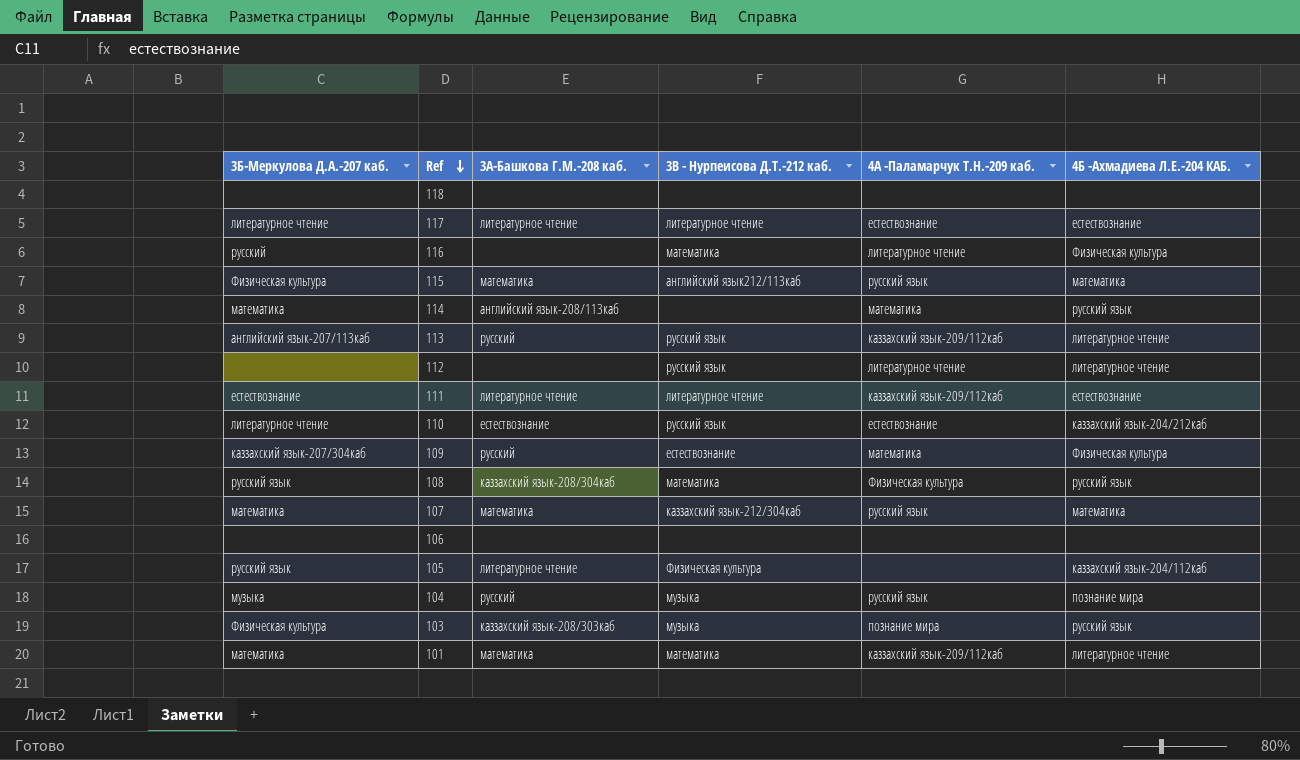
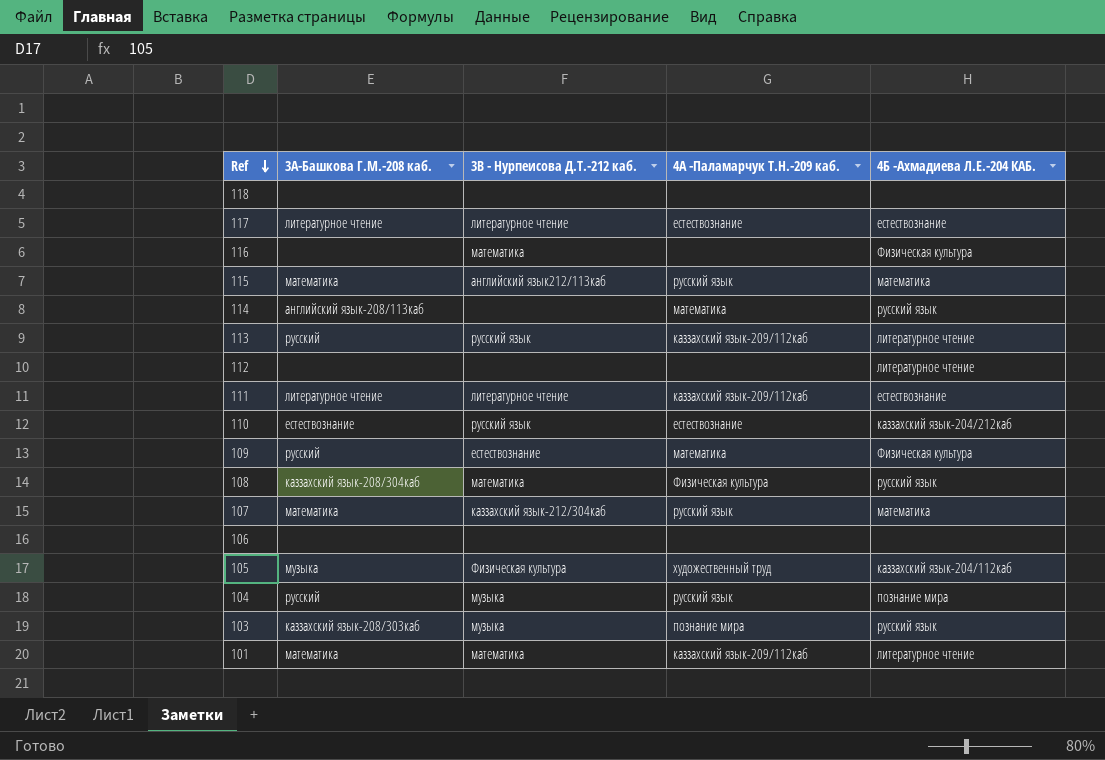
column 3Б-Меркулова Д.А.-207 каб. | position: 1 -> none
116 | 4А -Паламарчук Т.Н.-209 каб.: литературное чтение -> none
112 | 3В - Нурпеисова Д.Т.-212 каб.: русский язык -> none
112 | 4А -Паламарчук Т.Н.-209 каб.: литературное чтение -> none
105 | 3А-Башкова Г.М.-208 каб.: литературное чтение -> музыка
105 | 4А -Паламарчук Т.Н.-209 каб.: none -> художественный труд

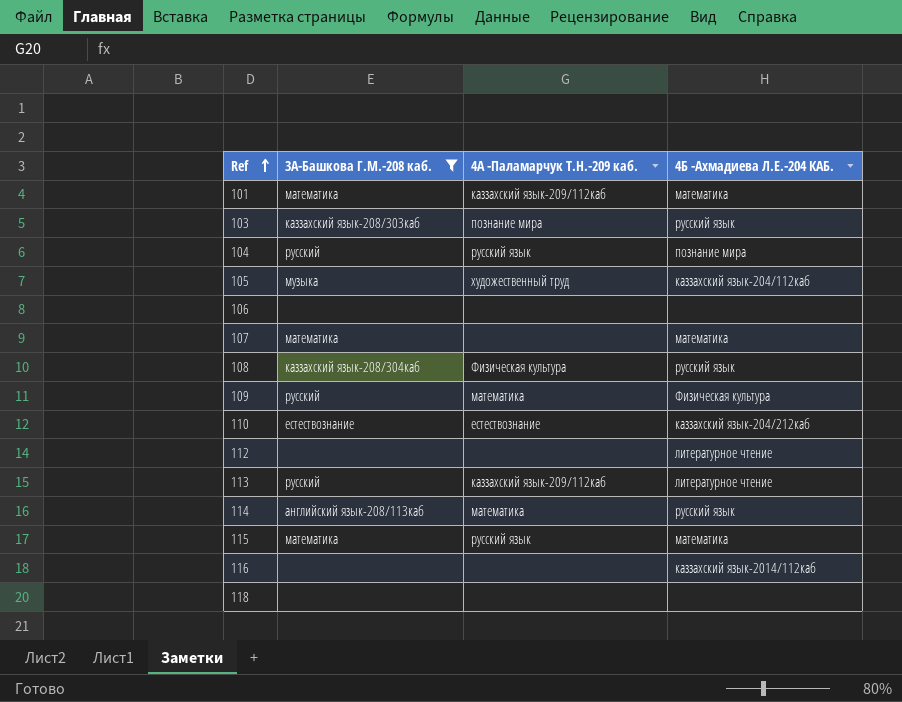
filter: none -> 3А-Башкова Г.М.-208 каб. != литературное чтение
row order: Ref descending -> Ref ascending
column 3В - Нурпеисова Д.Т.-212 каб. | position: 3 -> none
101 | 4Б -Ахмадиева Л.Е.-204 КАБ.: литературное чтение -> математика
107 | 4А -Паламарчук Т.Н.-209 каб.: русский язык -> none
116 | 4Б -Ахмадиева Л.Е.-204 КАБ.: Физическая культура -> каззахский язык-2014/112каб

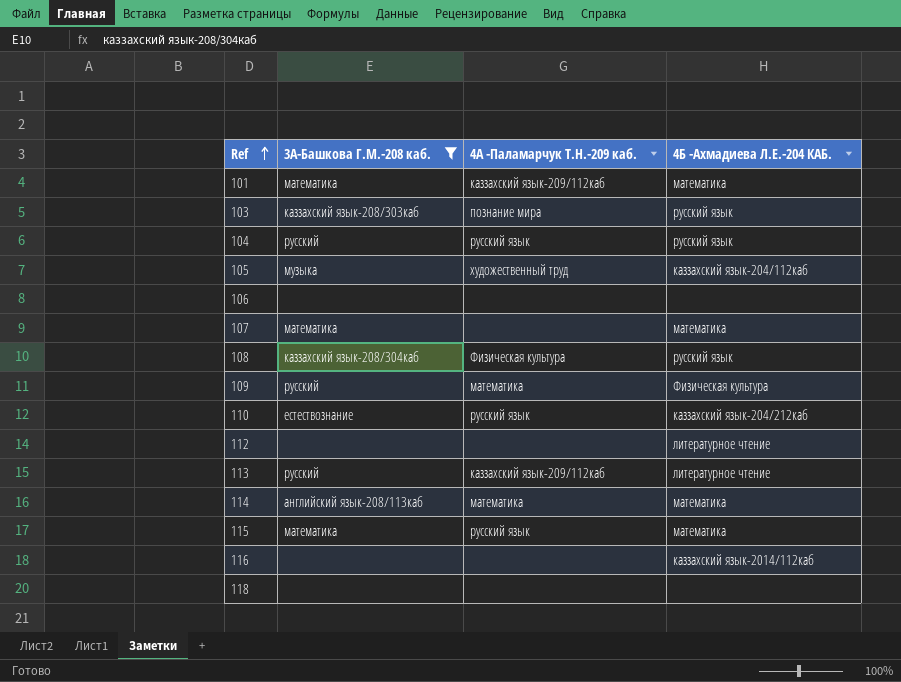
104 | 4Б -Ахмадиева Л.Е.-204 КАБ.: познание мира -> русский язык
110 | 4А -Паламарчук Т.Н.-209 каб.: естествознание -> русский язык
114 | 4Б -Ахмадиева Л.Е.-204 КАБ.: русский язык -> математика

